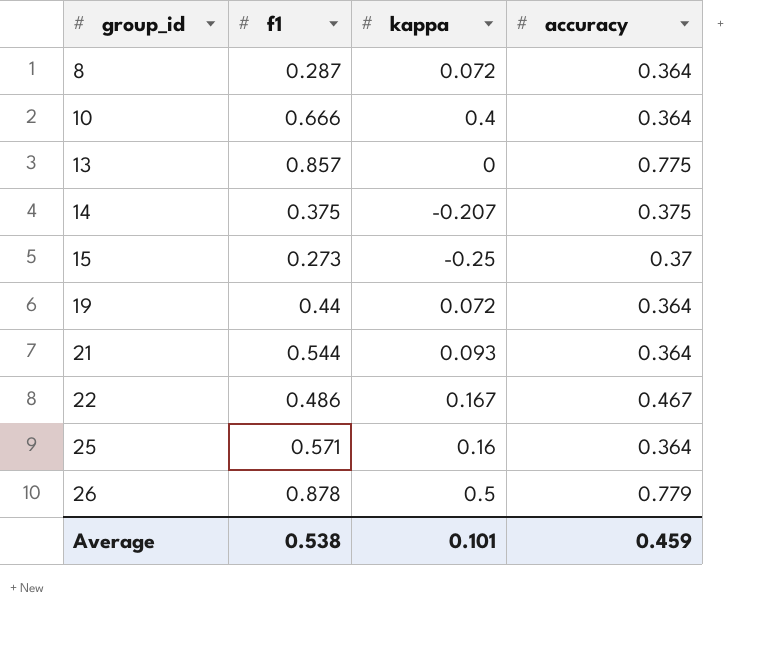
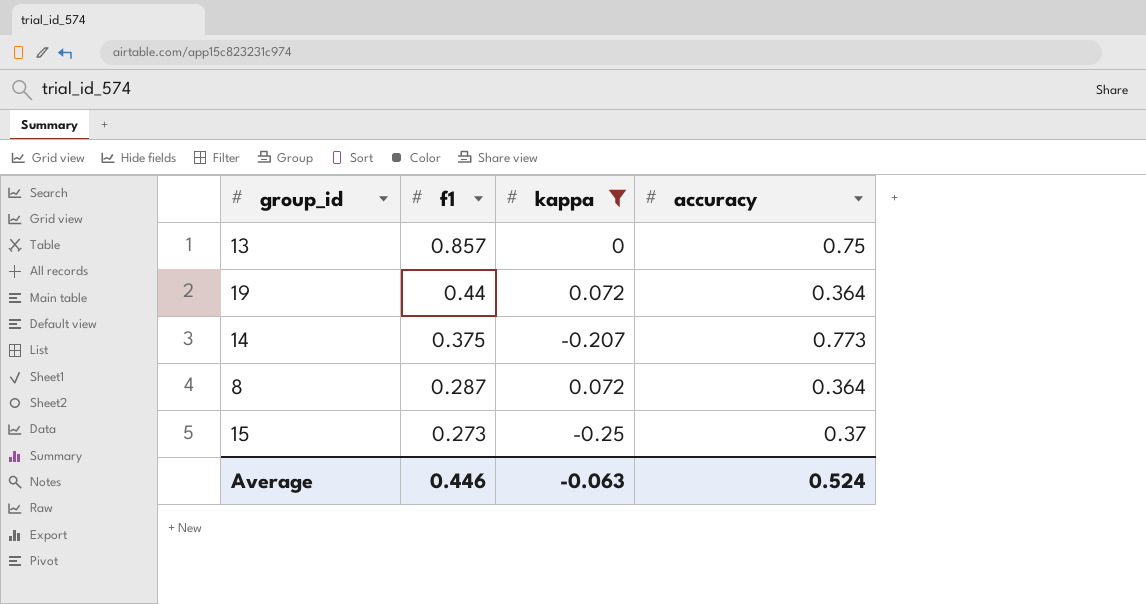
filter: none -> kappa <= 0.072
row order: group_id ascending -> f1 descending
13 | accuracy: 0.775 -> 0.75
14 | accuracy: 0.375 -> 0.773
Average | f1: 0.538 -> 0.446
Average | kappa: 0.101 -> -0.063
Average | accuracy: 0.459 -> 0.524

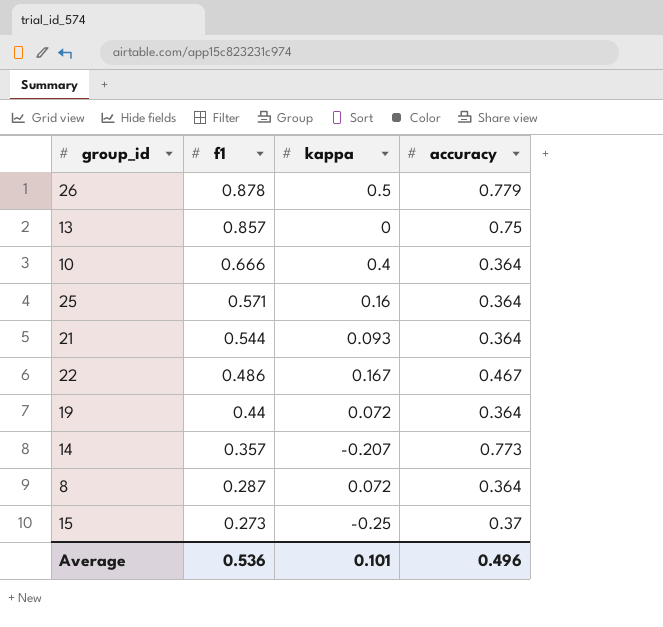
filter: kappa <= 0.072 -> none
14 | f1: 0.375 -> 0.357
Average | f1: 0.446 -> 0.536
Average | kappa: -0.063 -> 0.101
Average | accuracy: 0.524 -> 0.496

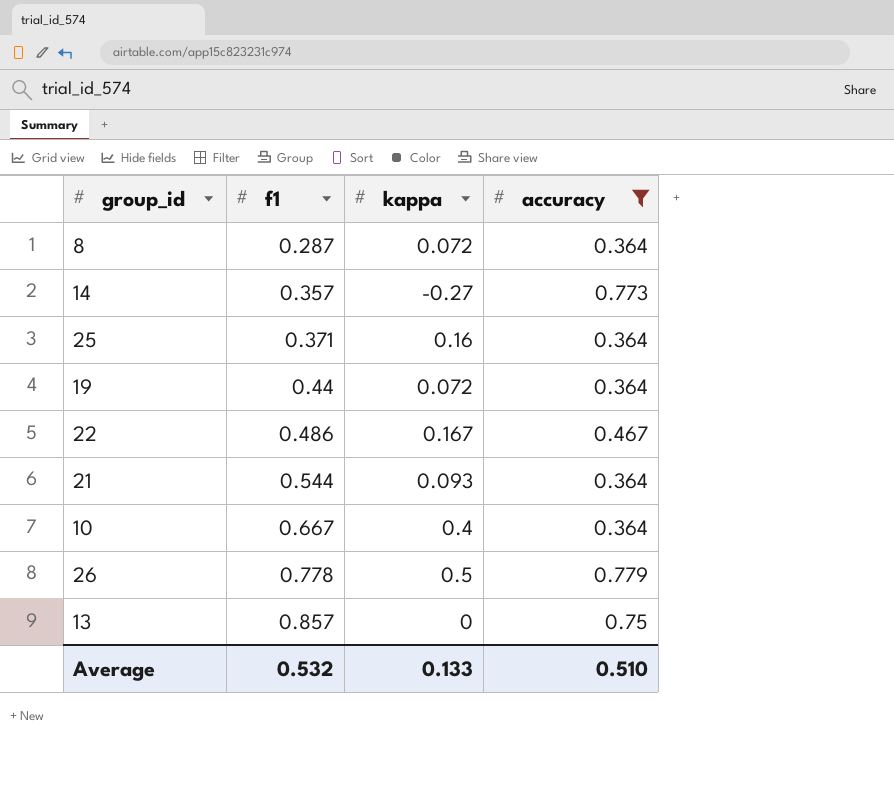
filter: none -> accuracy != 0.37
row order: f1 descending -> f1 ascending
14 | kappa: -0.207 -> -0.27
25 | f1: 0.571 -> 0.371
10 | f1: 0.666 -> 0.667
26 | f1: 0.878 -> 0.778
Average | f1: 0.536 -> 0.532
Average | kappa: 0.101 -> 0.133
Average | accuracy: 0.496 -> 0.510

